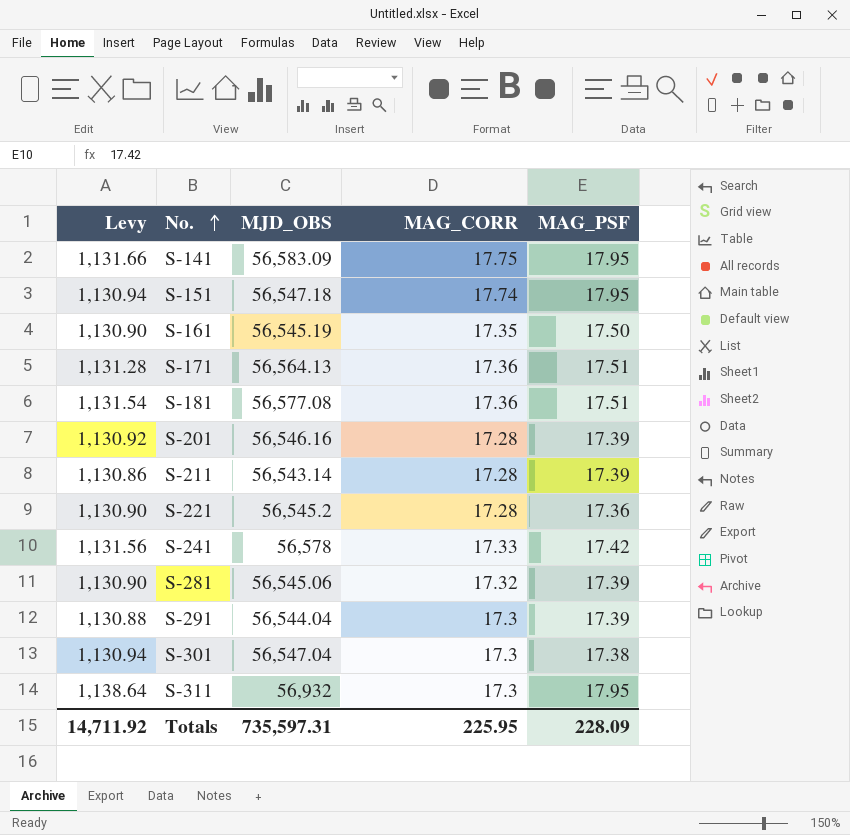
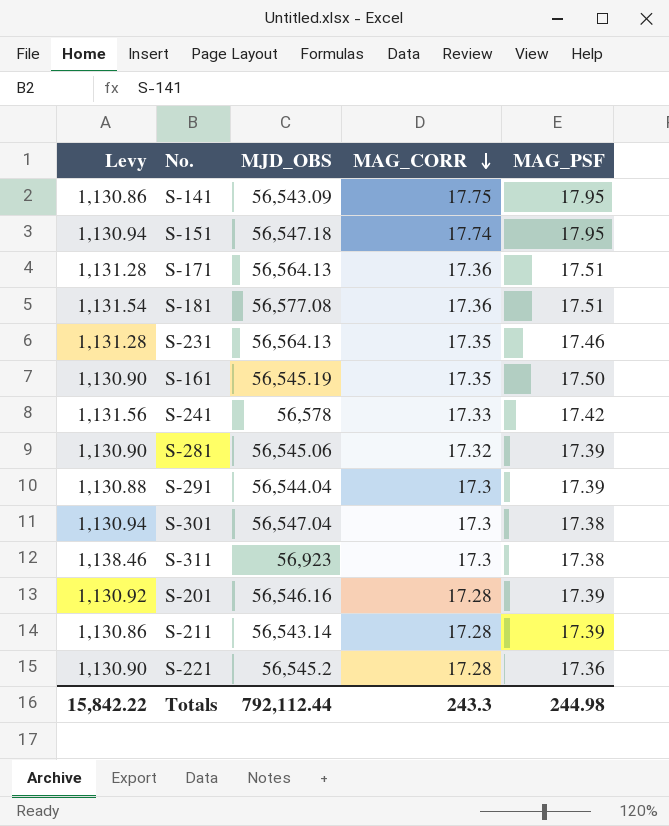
row order: No. ascending -> MAG_CORR descending
S-141 | Levy: 1,131.66 -> 1,130.86
S-141 | MJD_OBS: 56,583.09 -> 56,543.09
row S-231: none -> 1,131.28 | 56,564.13 | 17.35 | 17.46
S-311 | Levy: 1,138.64 -> 1,138.46
S-311 | MJD_OBS: 56,932 -> 56,923
S-311 | MAG_PSF: 17.95 -> 17.38
Totals | Levy: 14,711.92 -> 15,842.22
Totals | MJD_OBS: 735,597.31 -> 792,112.44
Totals | MAG_CORR: 225.95 -> 243.3
Totals | MAG_PSF: 228.09 -> 244.98

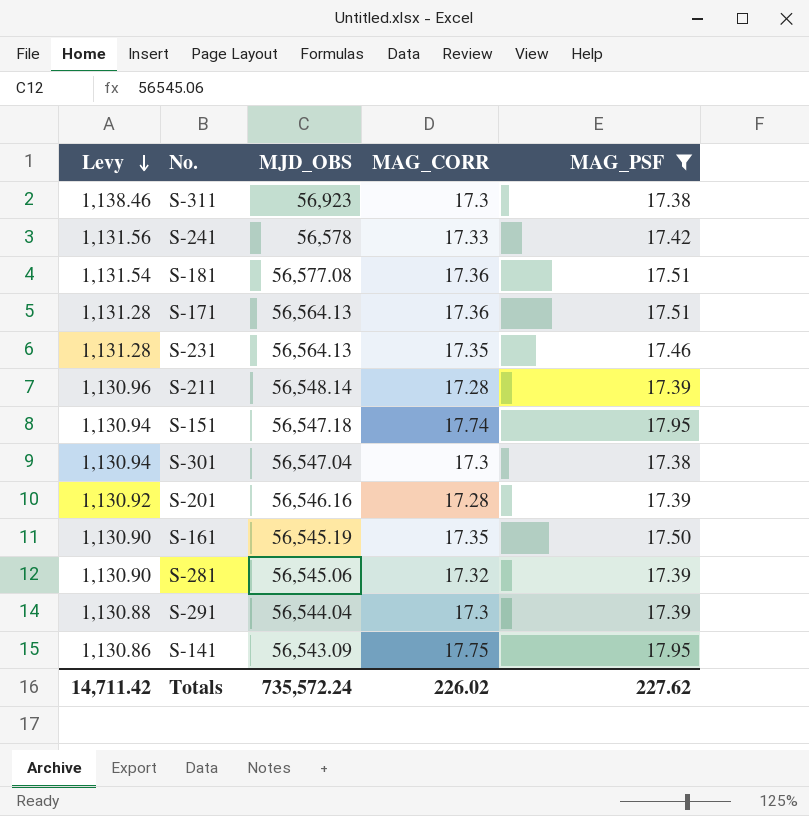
filter: none -> MAG_PSF != 17.36
row order: MAG_CORR descending -> Levy descending
S-211 | Levy: 1,130.86 -> 1,130.96
S-211 | MJD_OBS: 56,543.14 -> 56,548.14
Totals | Levy: 15,842.22 -> 14,711.42
Totals | MJD_OBS: 792,112.44 -> 735,572.24
Totals | MAG_CORR: 243.3 -> 226.02
Totals | MAG_PSF: 244.98 -> 227.62

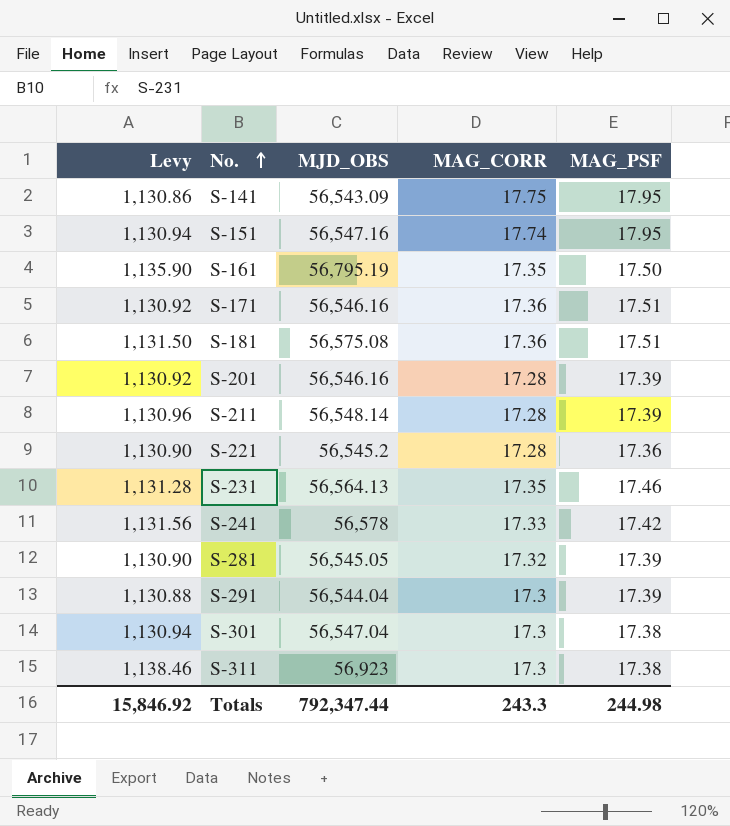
filter: MAG_PSF != 17.36 -> none
row order: Levy descending -> No. ascending
S-151 | MJD_OBS: 56,547.18 -> 56,547.16
S-161 | Levy: 1,130.90 -> 1,135.90
S-161 | MJD_OBS: 56,545.19 -> 56,795.19
S-171 | Levy: 1,131.28 -> 1,130.92
S-171 | MJD_OBS: 56,564.13 -> 56,546.16
S-181 | Levy: 1,131.54 -> 1,131.50
S-181 | MJD_OBS: 56,577.08 -> 56,575.08
S-281 | MJD_OBS: 56,545.06 -> 56,545.05
Totals | Levy: 14,711.42 -> 15,846.92
Totals | MJD_OBS: 735,572.24 -> 792,347.44
Totals | MAG_CORR: 226.02 -> 243.3
Totals | MAG_PSF: 227.62 -> 244.98

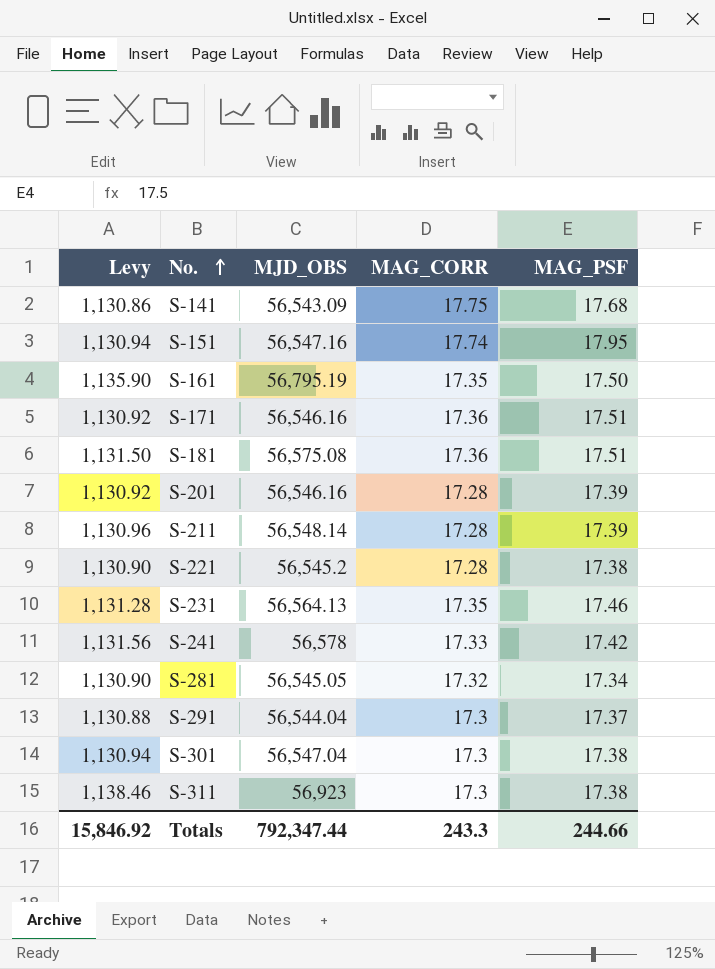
S-141 | MAG_PSF: 17.95 -> 17.68
S-221 | MAG_PSF: 17.36 -> 17.38
S-281 | MAG_PSF: 17.39 -> 17.34
S-291 | MAG_PSF: 17.39 -> 17.37
Totals | MAG_PSF: 244.98 -> 244.66

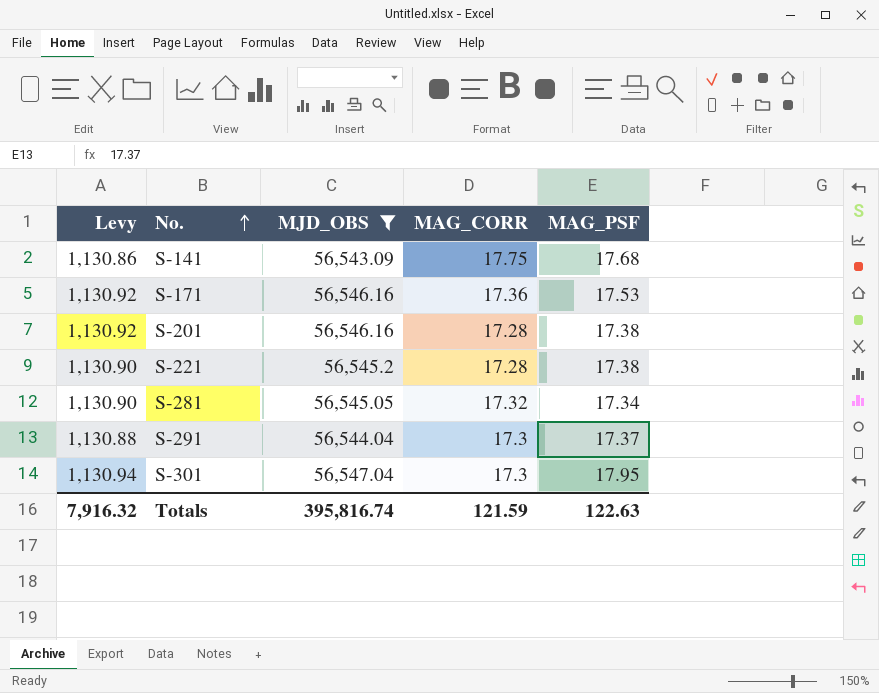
filter: none -> MJD_OBS <= 56,547.04
S-171 | MAG_PSF: 17.51 -> 17.53
S-201 | MAG_PSF: 17.39 -> 17.38
S-301 | MAG_PSF: 17.38 -> 17.95
Totals | Levy: 15,846.92 -> 7,916.32
Totals | MJD_OBS: 792,347.44 -> 395,816.74
Totals | MAG_CORR: 243.3 -> 121.59
Totals | MAG_PSF: 244.66 -> 122.63

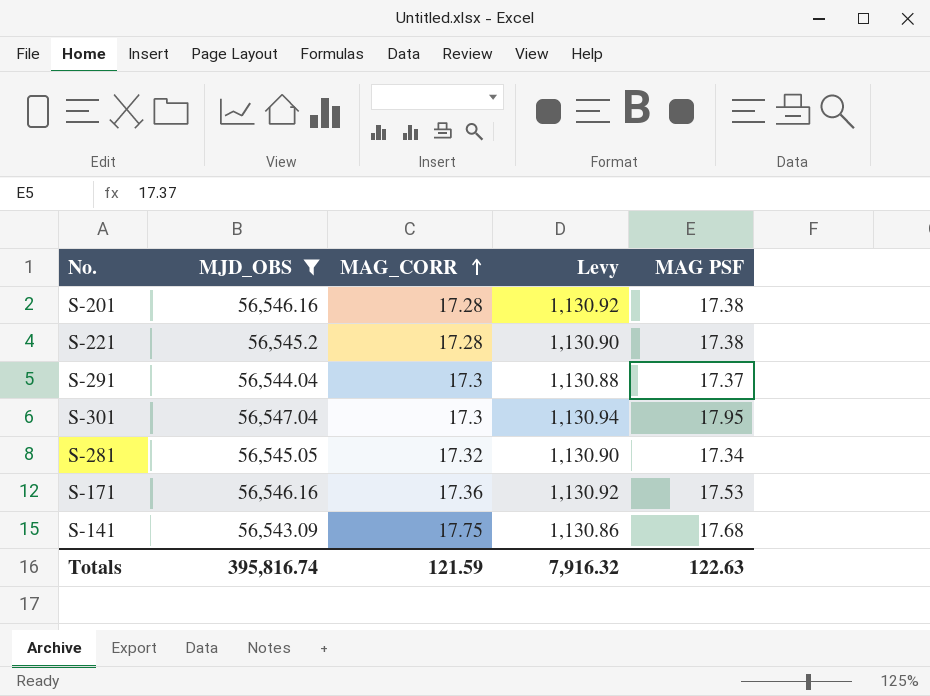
row order: No. ascending -> MAG_CORR ascending
column Levy | position: 1 -> 4
column name: MAG_PSF -> MAG PSF

